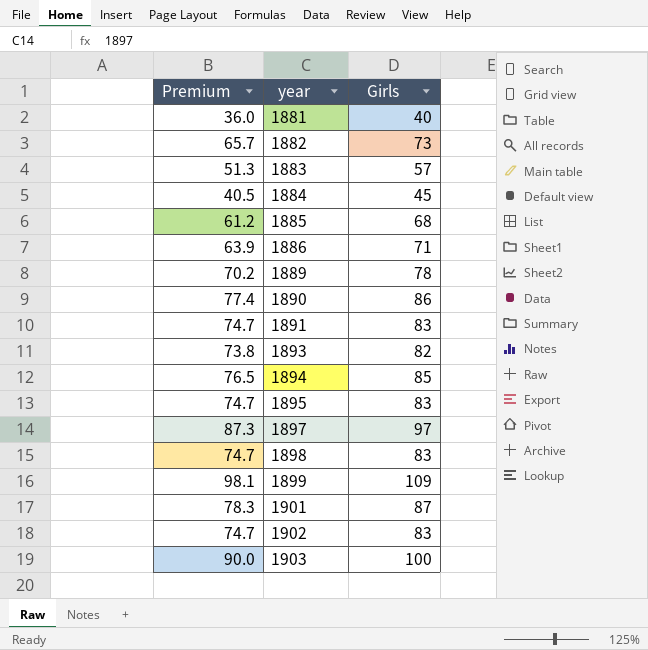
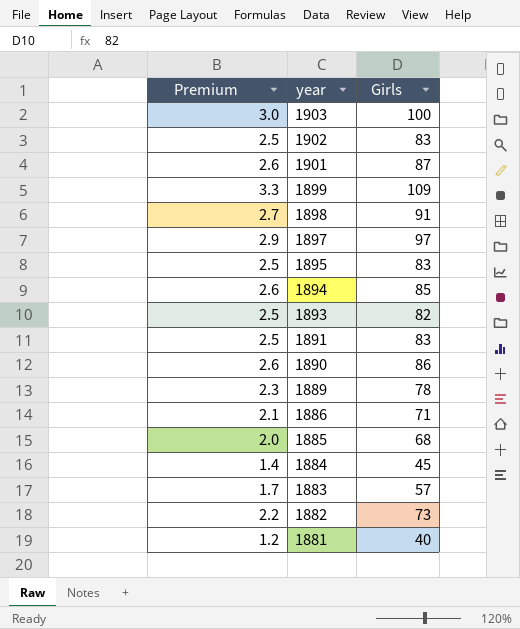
row order: year ascending -> year descending
column Premium | formula: [Girls] * 0.9 -> [Girls] * 0.03
1898 | Girls: 83 -> 91

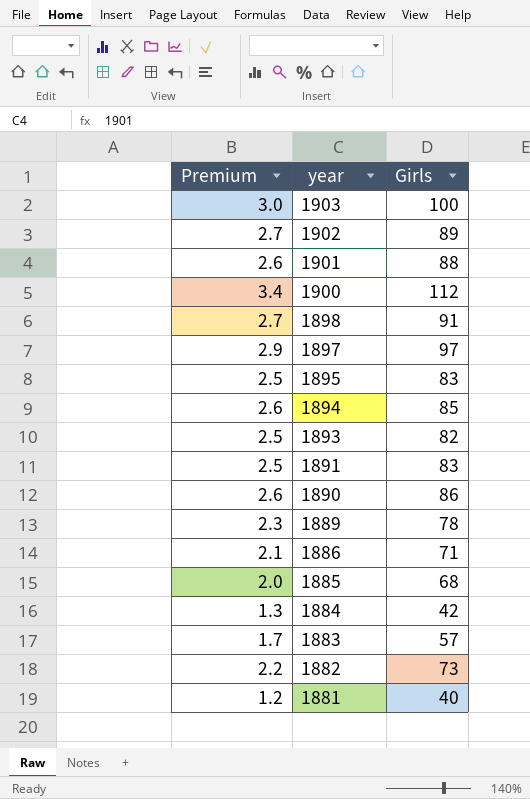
row 1899: 3.3 | 109 -> none
1902 | Premium: 2.5 -> 2.7
1902 | Girls: 83 -> 89
1901 | Girls: 87 -> 88
row 1900: none -> 3.4 | 112
1884 | Premium: 1.4 -> 1.3
1884 | Girls: 45 -> 42

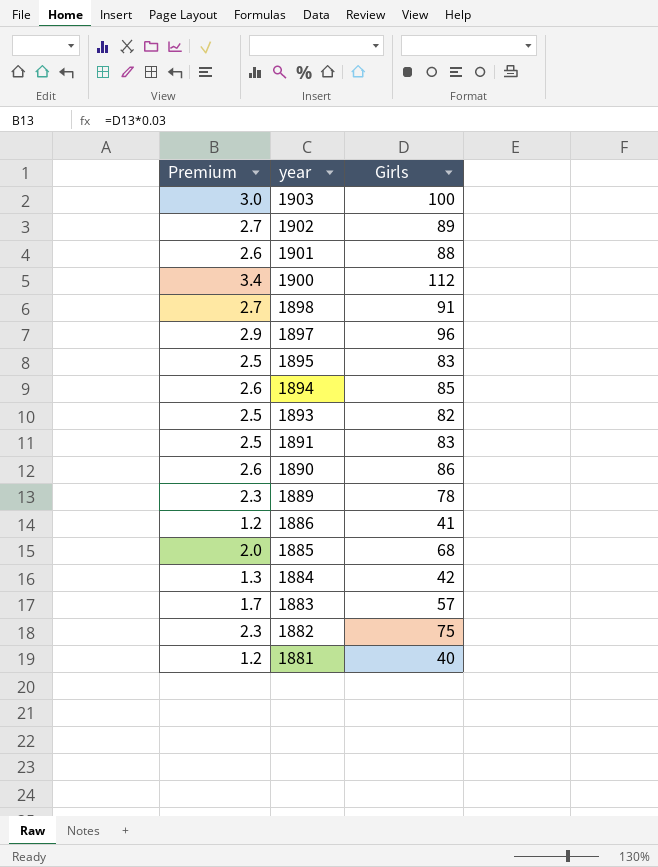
1897 | Girls: 97 -> 96
1886 | Premium: 2.1 -> 1.2
1886 | Girls: 71 -> 41
1882 | Premium: 2.2 -> 2.3
1882 | Girls: 73 -> 75

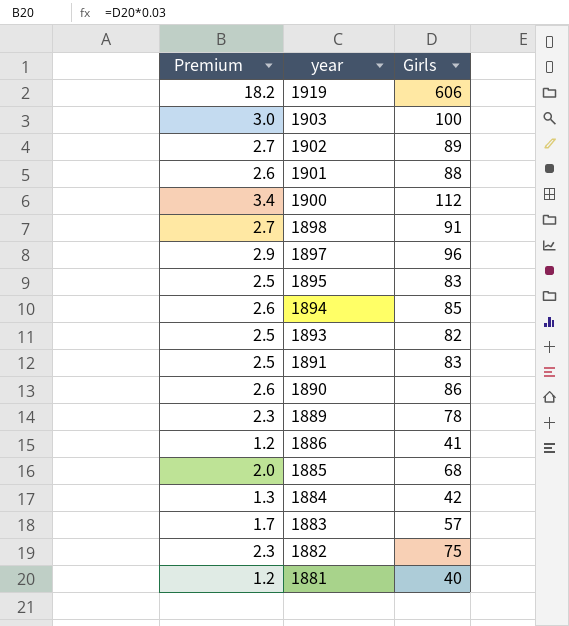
row 1919: none -> 18.2 | 606

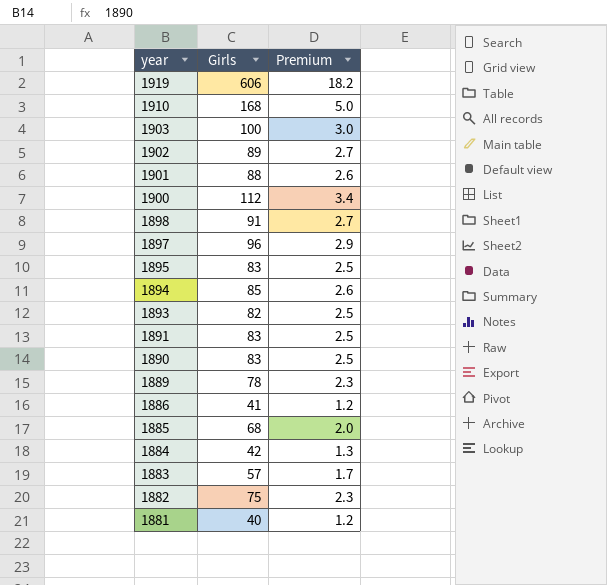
column Premium | position: 1 -> 3
row 1910: none -> 168 | 5.0
1890 | Girls: 86 -> 83
1890 | Premium: 2.6 -> 2.5

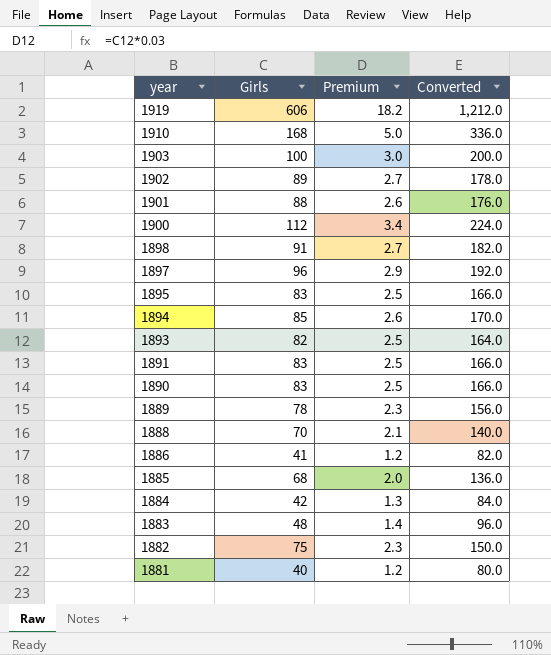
column Converted | formula: none -> [Girls] * 2
row 1888: none -> 70 | 2.1 | 140.0
1883 | Girls: 57 -> 48
1883 | Premium: 1.7 -> 1.4

